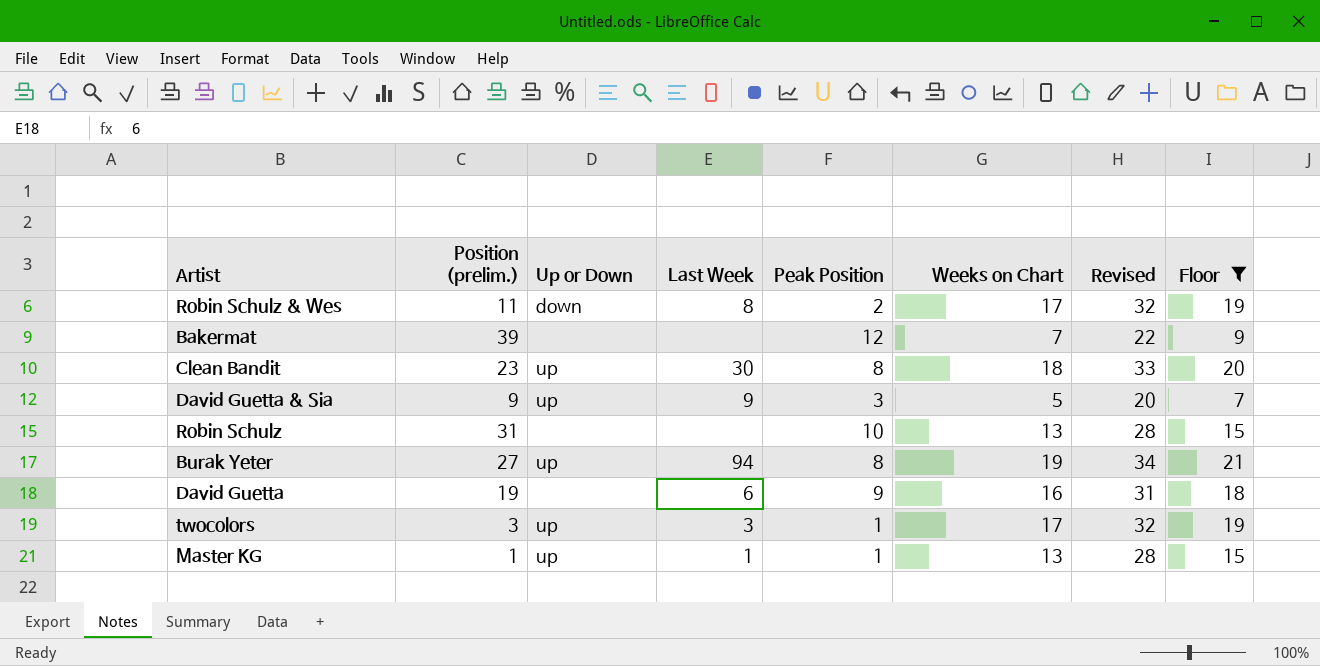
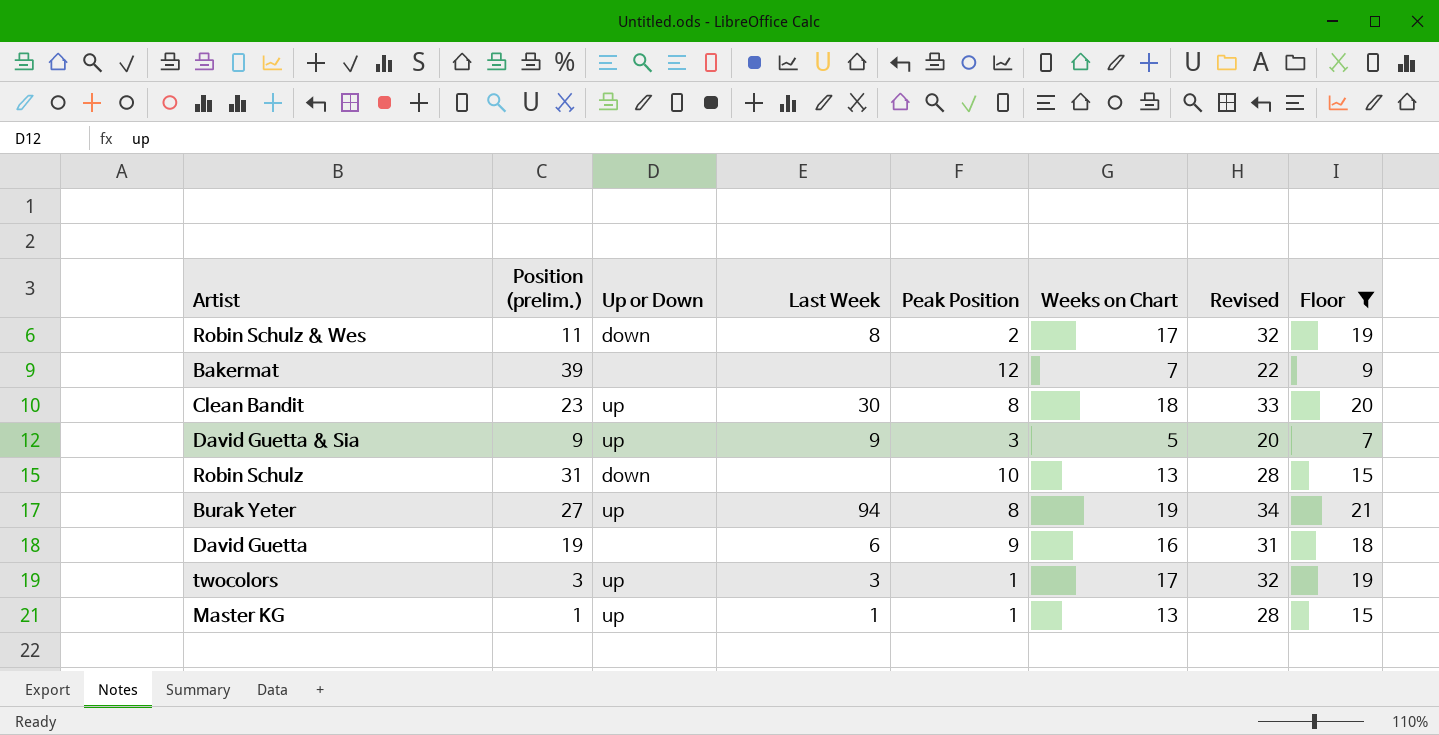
Robin Schulz | Up or Down: none -> down

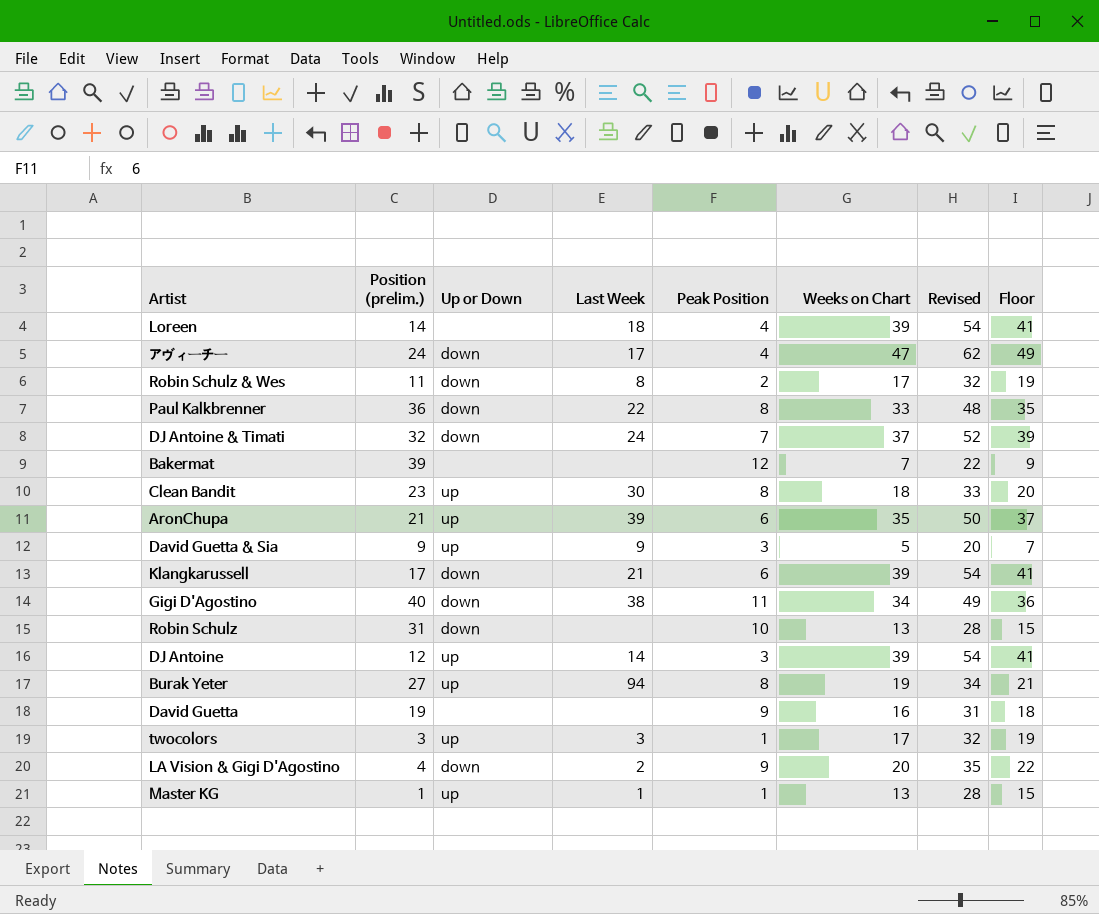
filter: Floor <= 21 -> none
David Guetta | Last Week: 6 -> none

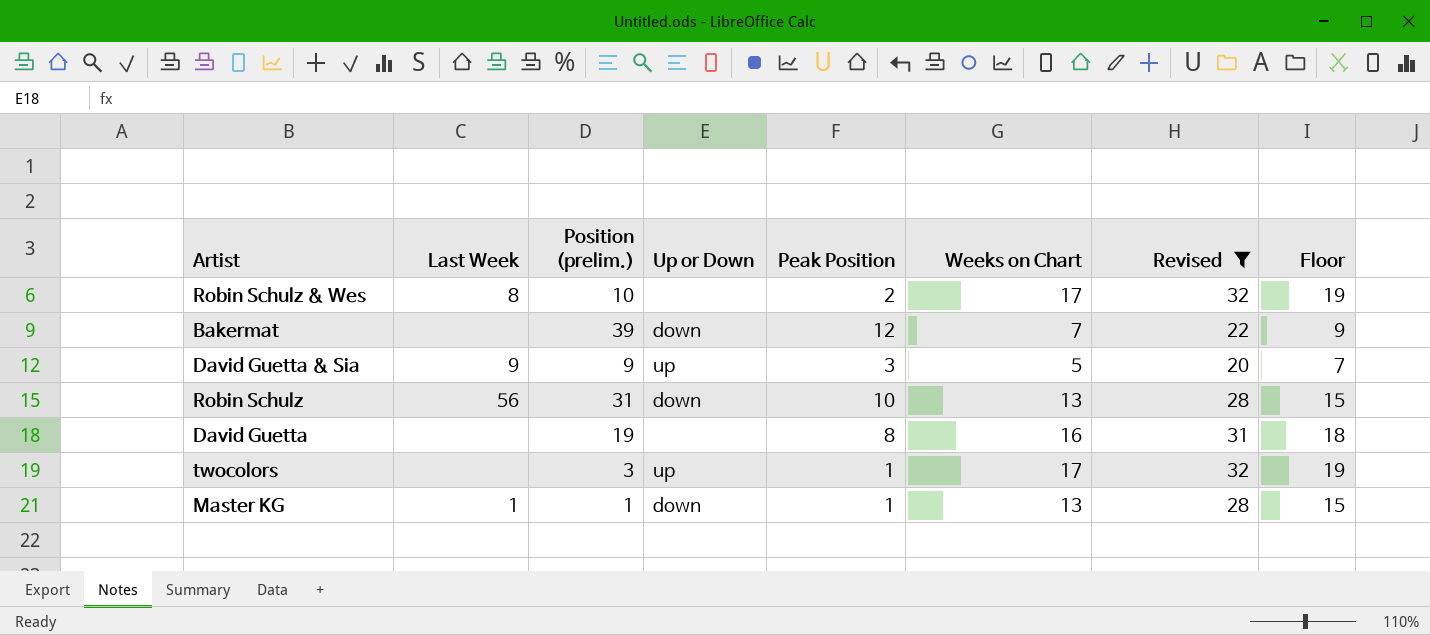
filter: none -> Revised <= 32
column Last Week | position: 4 -> 2
Robin Schulz & Wes | Position (prelim.): 11 -> 10
Robin Schulz & Wes | Up or Down: down -> none
Bakermat | Up or Down: none -> down
Robin Schulz | Last Week: none -> 56
David Guetta | Peak Position: 9 -> 8
twocolors | Last Week: 3 -> none
Master KG | Up or Down: up -> down

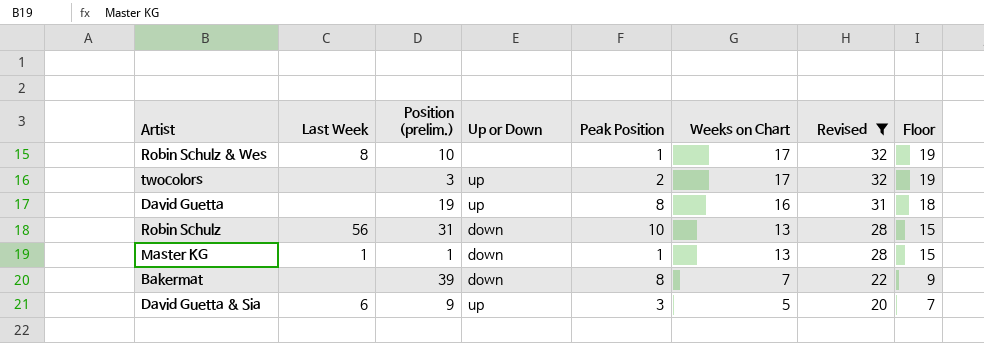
row order: none -> Weeks on Chart descending
Robin Schulz & Wes | Peak Position: 2 -> 1
twocolors | Peak Position: 1 -> 2
David Guetta | Up or Down: none -> up
Bakermat | Peak Position: 12 -> 8
David Guetta & Sia | Last Week: 9 -> 6

